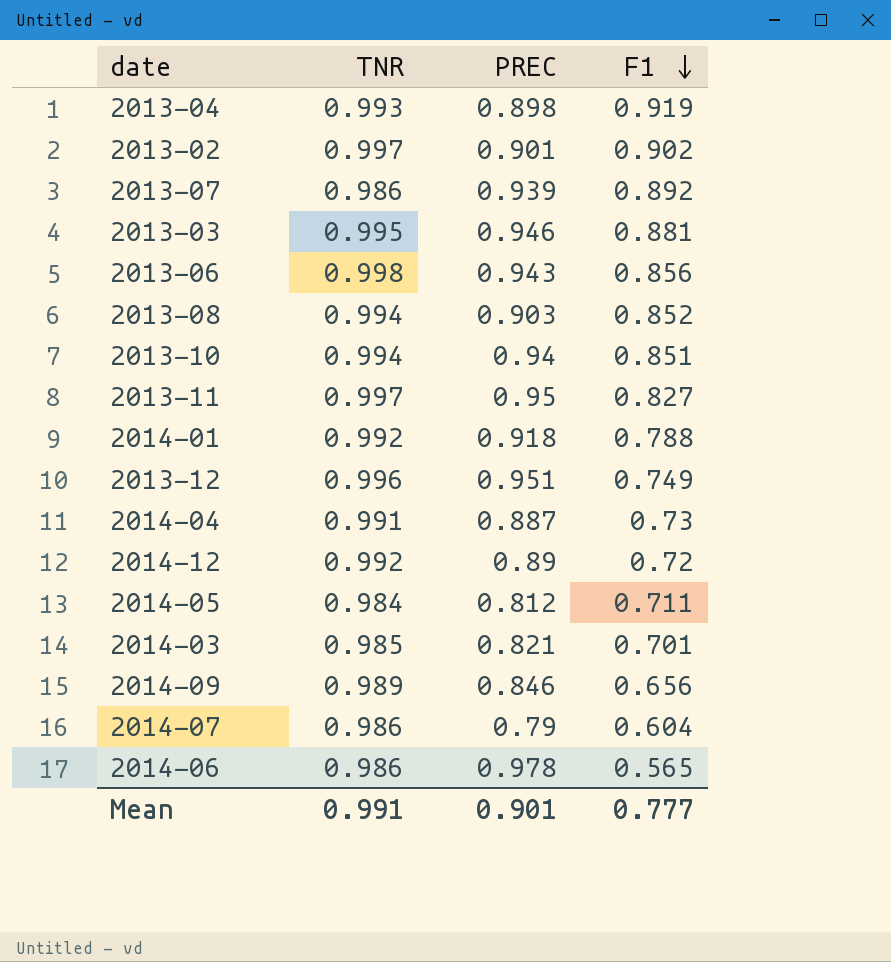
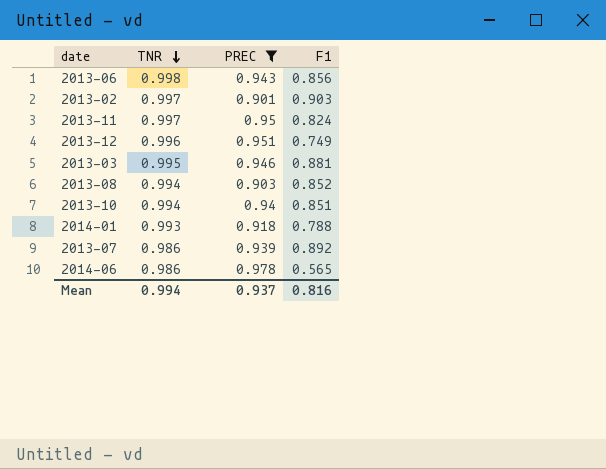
filter: none -> PREC >= 0.901
row order: F1 descending -> TNR descending
2013-02 | F1: 0.902 -> 0.903
2013-11 | F1: 0.827 -> 0.824
2014-01 | TNR: 0.992 -> 0.993
Mean | TNR: 0.991 -> 0.994
Mean | PREC: 0.901 -> 0.937
Mean | F1: 0.777 -> 0.816

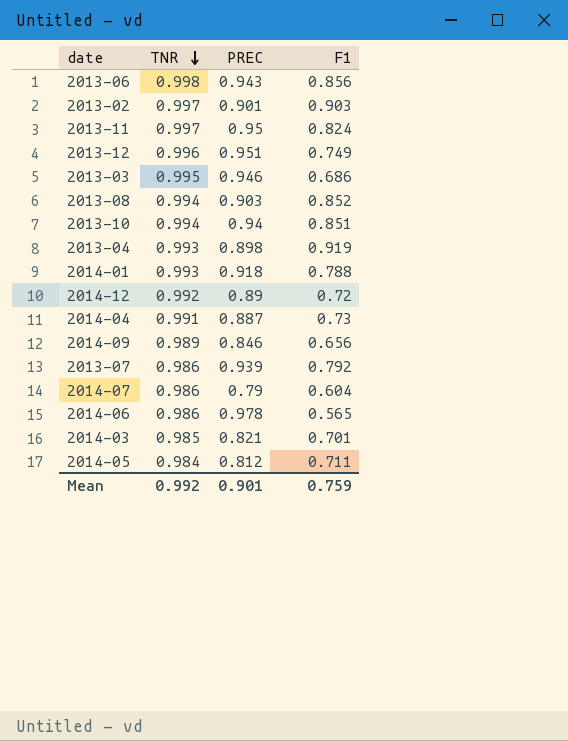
filter: PREC >= 0.901 -> none
2013-03 | F1: 0.881 -> 0.686
2013-07 | F1: 0.892 -> 0.792
Mean | TNR: 0.994 -> 0.992
Mean | PREC: 0.937 -> 0.901
Mean | F1: 0.816 -> 0.759

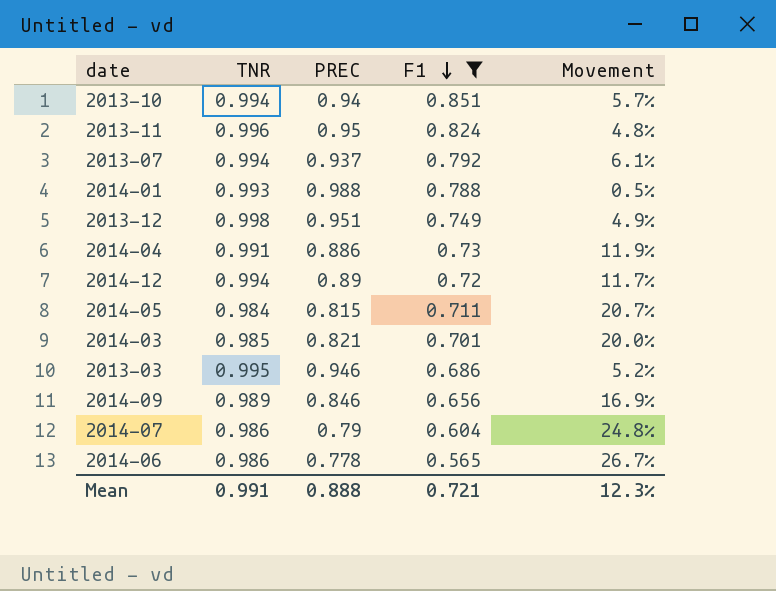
filter: none -> F1 <= 0.851
row order: TNR descending -> F1 descending
column Movement | formula: none -> ([TNR] - [PREC]) / [PREC]
2013-11 | TNR: 0.997 -> 0.996
2013-07 | TNR: 0.986 -> 0.994
2013-07 | PREC: 0.939 -> 0.937
2014-01 | PREC: 0.918 -> 0.988
2013-12 | TNR: 0.996 -> 0.998
2014-04 | PREC: 0.887 -> 0.886
2014-12 | TNR: 0.992 -> 0.994
2014-05 | PREC: 0.812 -> 0.815
2014-06 | PREC: 0.978 -> 0.778
Mean | TNR: 0.992 -> 0.991
Mean | PREC: 0.901 -> 0.888
Mean | F1: 0.759 -> 0.721

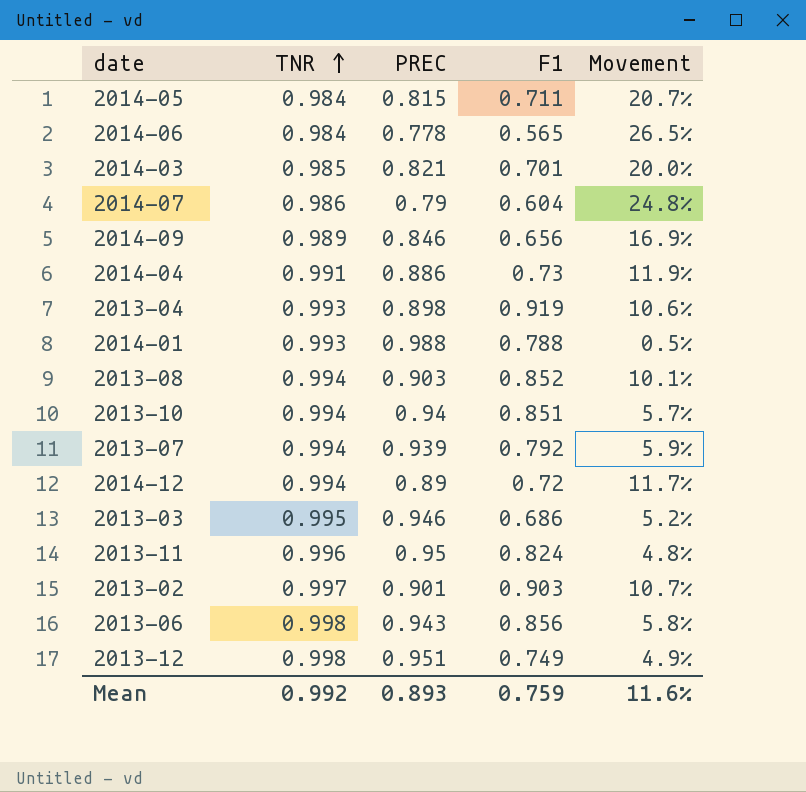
filter: F1 <= 0.851 -> none
row order: F1 descending -> TNR ascending
2014-06 | TNR: 0.986 -> 0.984
2014-06 | Movement: 26.7% -> 26.5%
2013-07 | PREC: 0.937 -> 0.939
2013-07 | Movement: 6.1% -> 5.9%
Mean | TNR: 0.991 -> 0.992
Mean | PREC: 0.888 -> 0.893
Mean | F1: 0.721 -> 0.759
Mean | Movement: 12.3% -> 11.6%

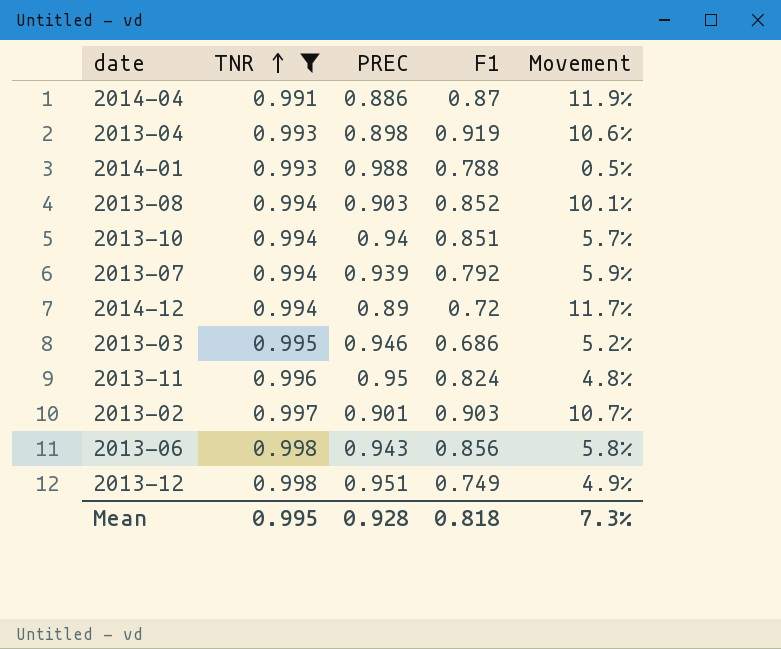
filter: none -> TNR >= 0.991
2014-04 | F1: 0.73 -> 0.87
Mean | TNR: 0.992 -> 0.995
Mean | PREC: 0.893 -> 0.928
Mean | F1: 0.759 -> 0.818
Mean | Movement: 11.6% -> 7.3%

